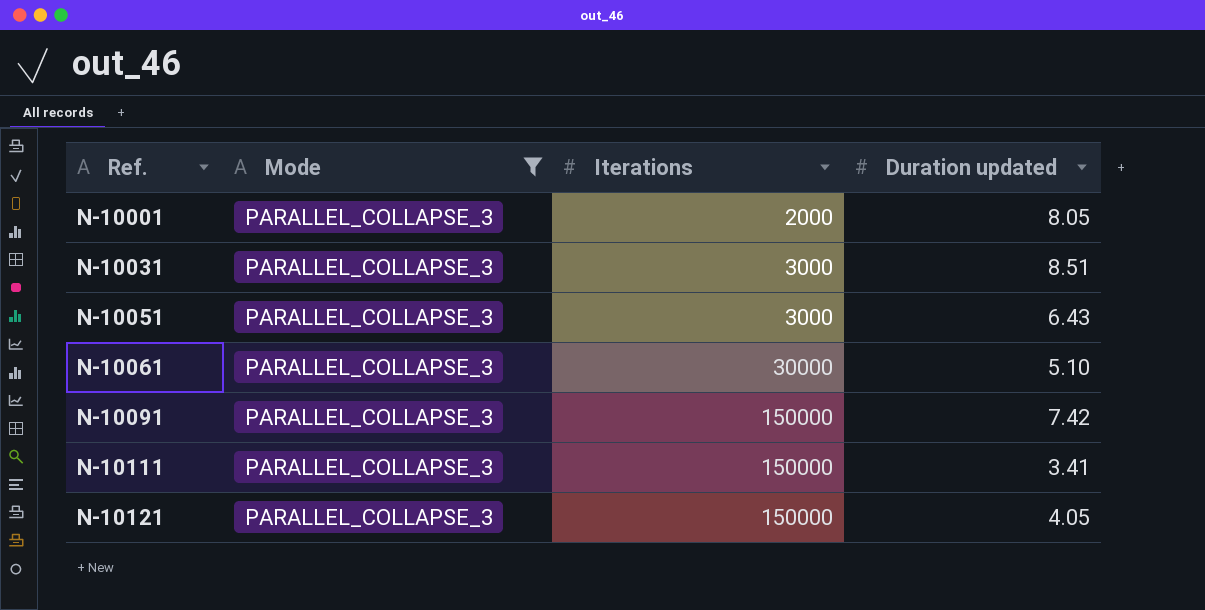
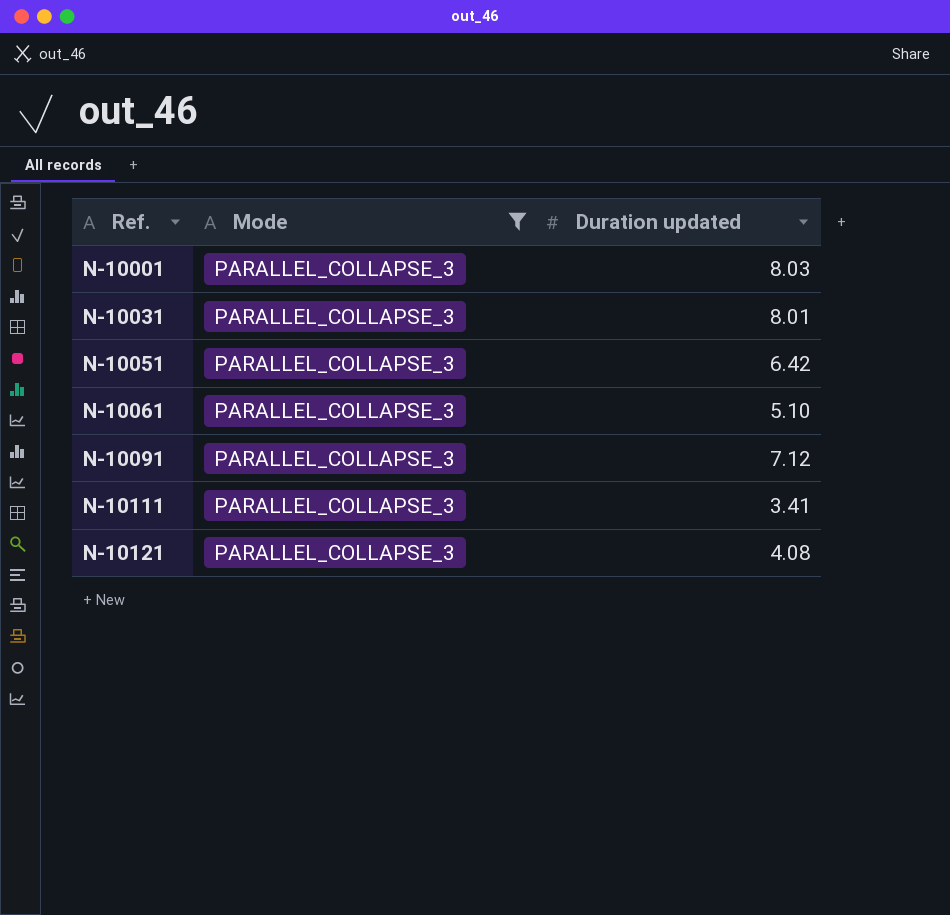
column Iterations | position: 3 -> none
N-10001 | Duration updated: 8.05 -> 8.03
N-10031 | Duration updated: 8.51 -> 8.01
N-10051 | Duration updated: 6.43 -> 6.42
N-10091 | Duration updated: 7.42 -> 7.12
N-10121 | Duration updated: 4.05 -> 4.08

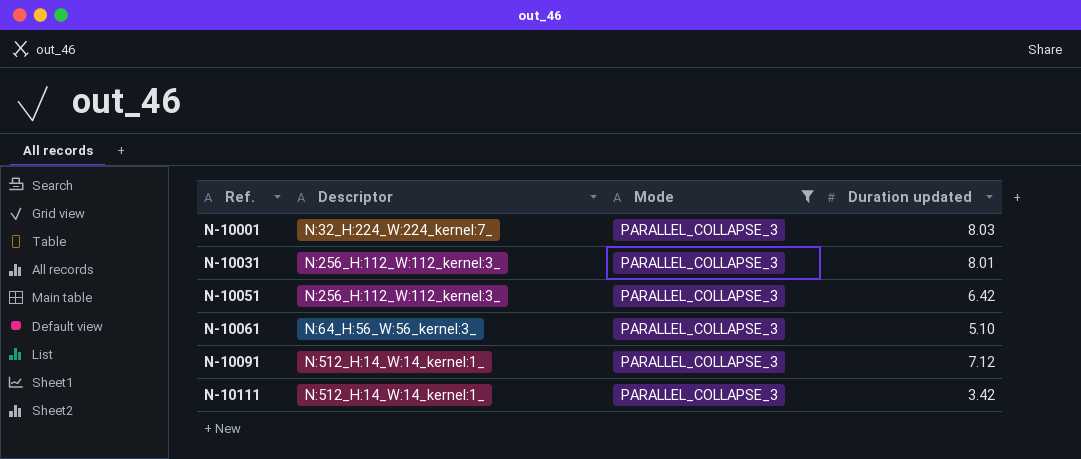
column Descriptor | position: none -> 2
row N-10121: PARALLEL_COLLAPSE_3 | 4.08 -> none
N-10111 | Duration updated: 3.41 -> 3.42

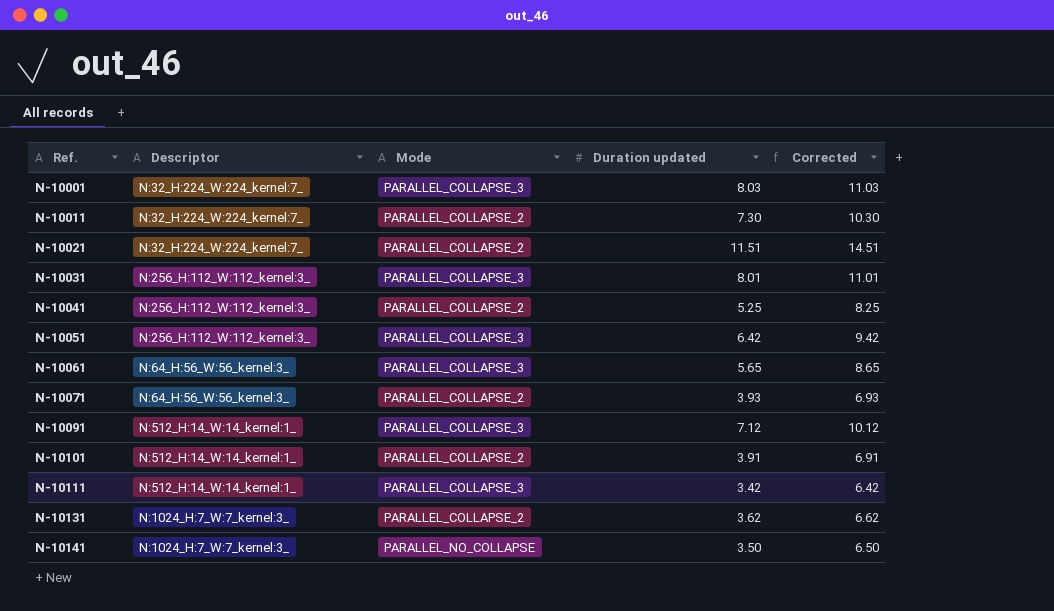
filter: Mode = PARALLEL_COLLAPSE_3 -> none
column Corrected | formula: none -> [Duration updated] + 3
N-10061 | Duration updated: 5.10 -> 5.65

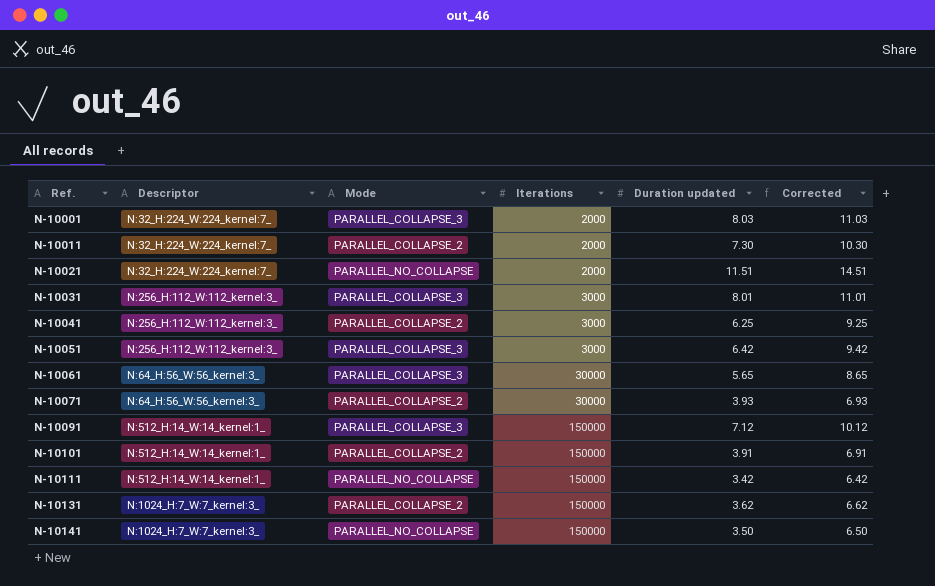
column Iterations | position: none -> 4
N-10021 | Mode: PARALLEL_COLLAPSE_2 -> PARALLEL_NO_COLLAPSE
N-10041 | Duration updated: 5.25 -> 6.25
N-10041 | Corrected: 8.25 -> 9.25
N-10111 | Mode: PARALLEL_COLLAPSE_3 -> PARALLEL_NO_COLLAPSE

